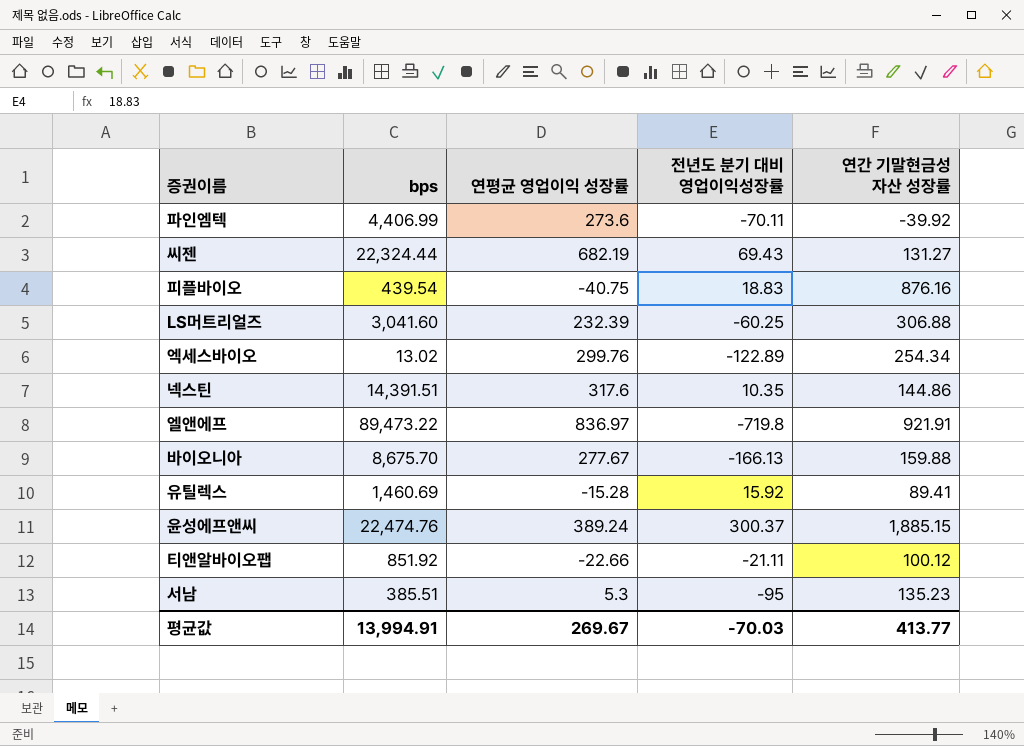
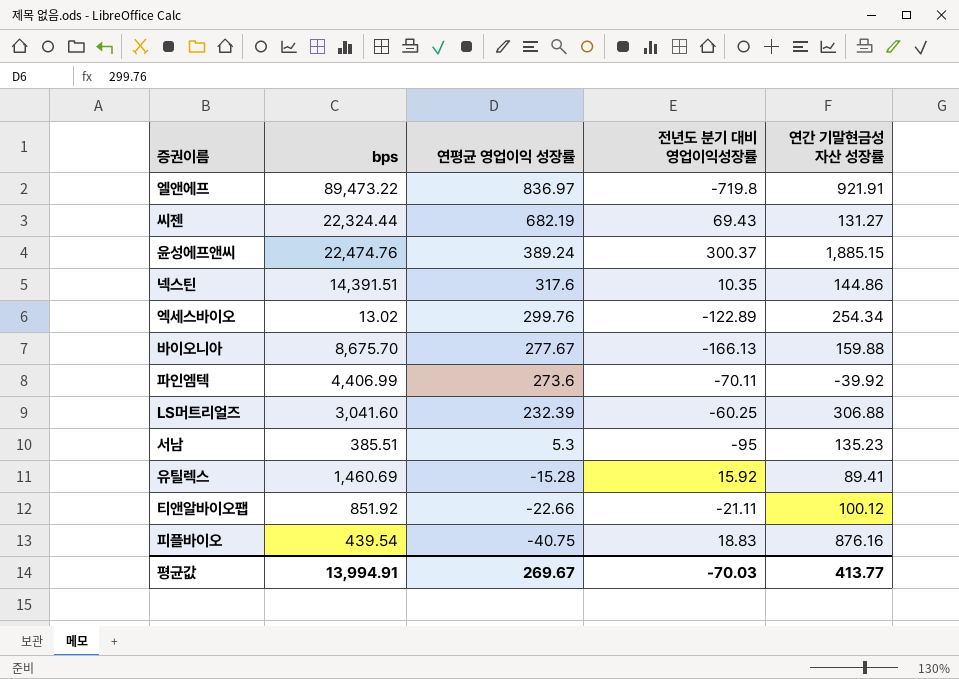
row order: none -> 연평균 영업이익 성장률 descending

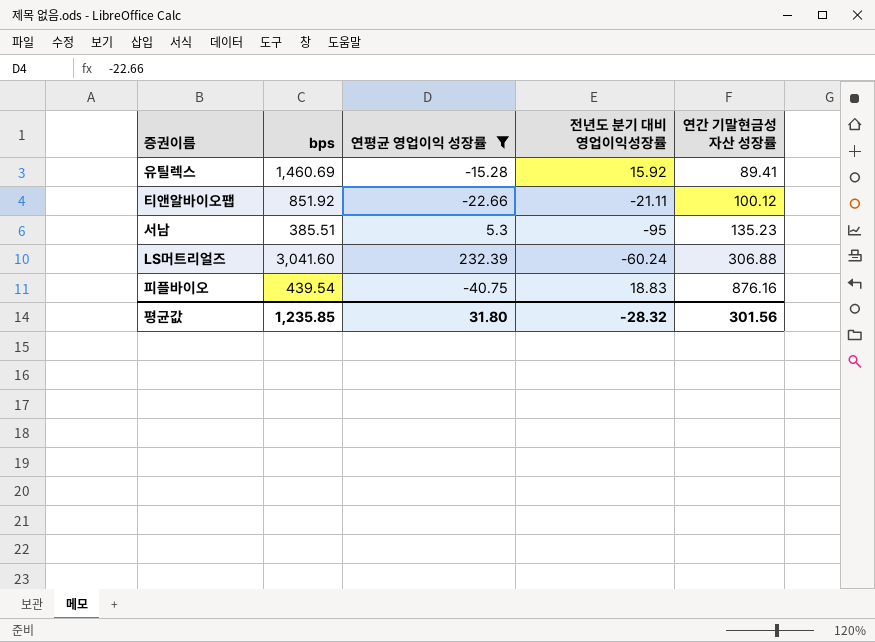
filter: none -> 연평균 영업이익 성장률 <= 232.39
row order: 연평균 영업이익 성장률 descending -> 연간 기말현금성 자산 성장률 ascending
LS머트리얼즈 | 전년도 분기 대비 영업이익성장률: -60.25 -> -60.24
평균값 | bps: 13,994.91 -> 1,235.85
평균값 | 연평균 영업이익 성장률: 269.67 -> 31.80
평균값 | 전년도 분기 대비 영업이익성장률: -70.03 -> -28.32
평균값 | 연간 기말현금성 자산 성장률: 413.77 -> 301.56

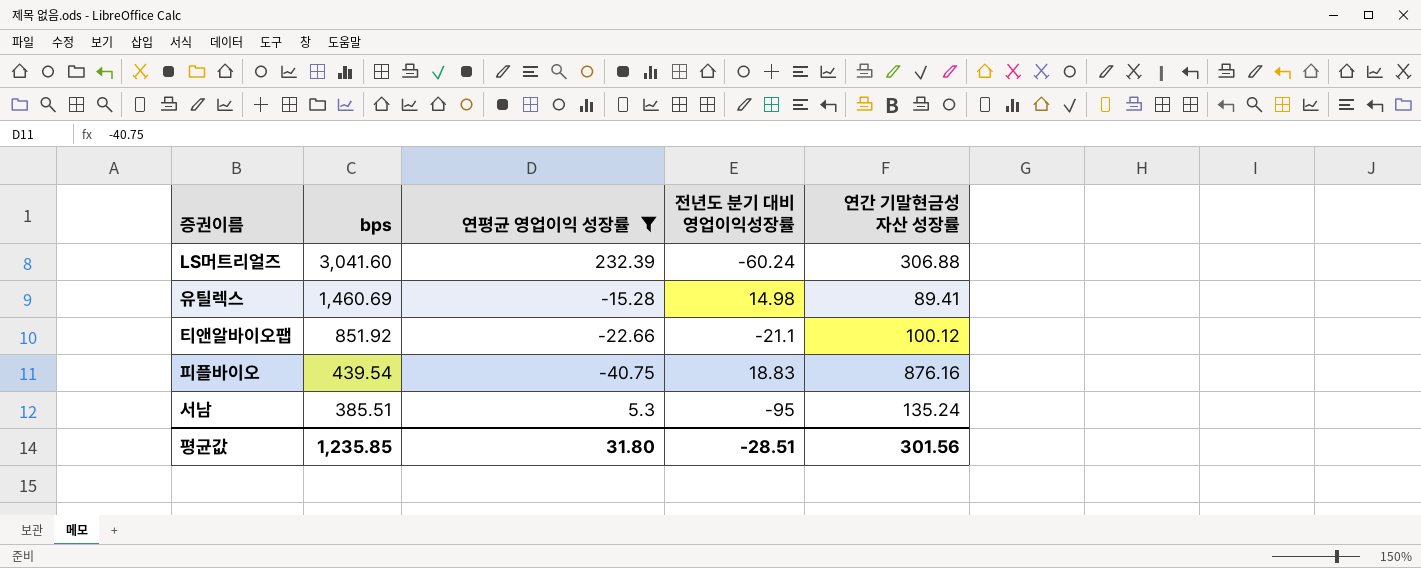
row order: 연간 기말현금성 자산 성장률 ascending -> bps descending
유틸렉스 | 전년도 분기 대비 영업이익성장률: 15.92 -> 14.98
티앤알바이오팹 | 전년도 분기 대비 영업이익성장률: -21.11 -> -21.1
서남 | 연간 기말현금성 자산 성장률: 135.23 -> 135.24
평균값 | 전년도 분기 대비 영업이익성장률: -28.32 -> -28.51

